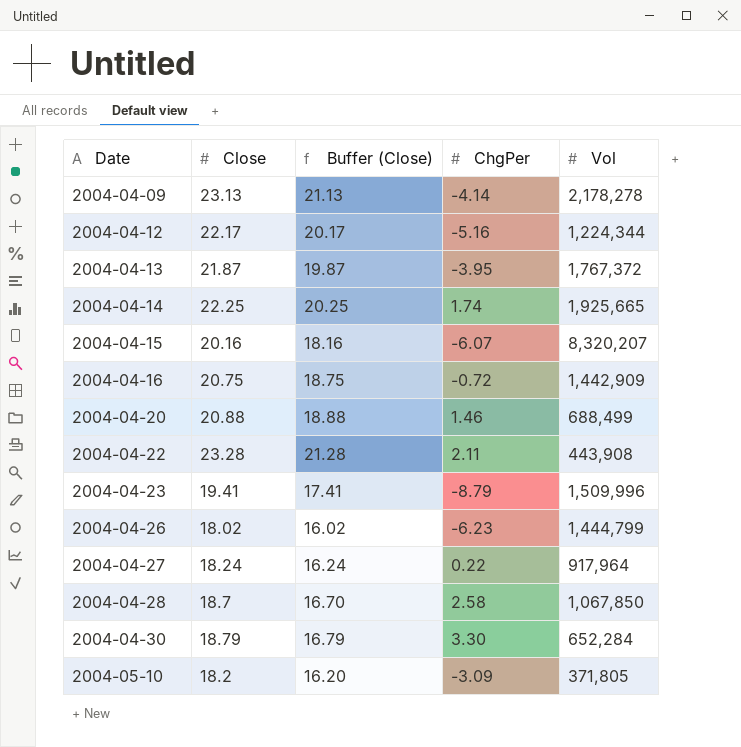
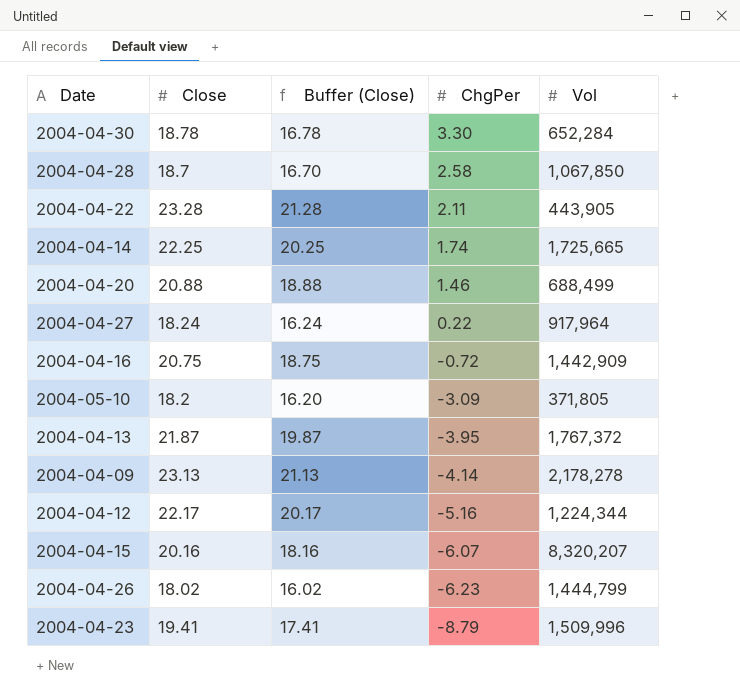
row order: Date ascending -> ChgPer descending
2004-04-30 | Close: 18.79 -> 18.78
2004-04-30 | Buffer (Close): 16.79 -> 16.78
2004-04-22 | Vol: 443,908 -> 443,905
2004-04-14 | Vol: 1,925,665 -> 1,725,665

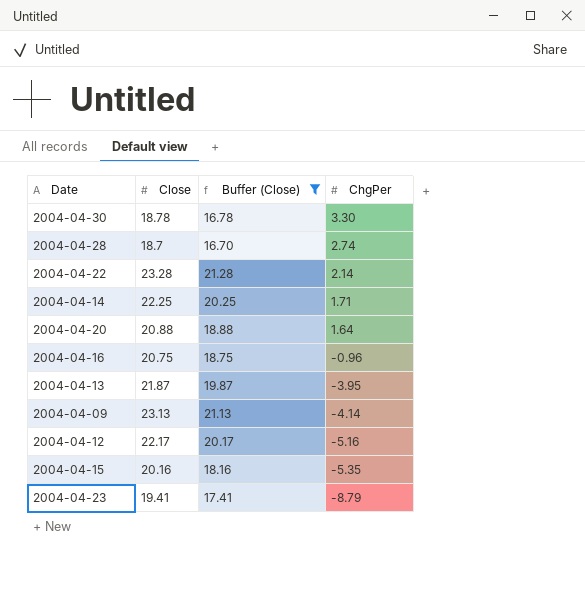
filter: none -> Buffer (Close) >= 16.70
column Vol | position: 5 -> none
2004-04-28 | ChgPer: 2.58 -> 2.74
2004-04-22 | ChgPer: 2.11 -> 2.14
2004-04-14 | ChgPer: 1.74 -> 1.71
2004-04-20 | ChgPer: 1.46 -> 1.64
2004-04-16 | ChgPer: -0.72 -> -0.96
2004-04-15 | ChgPer: -6.07 -> -5.35

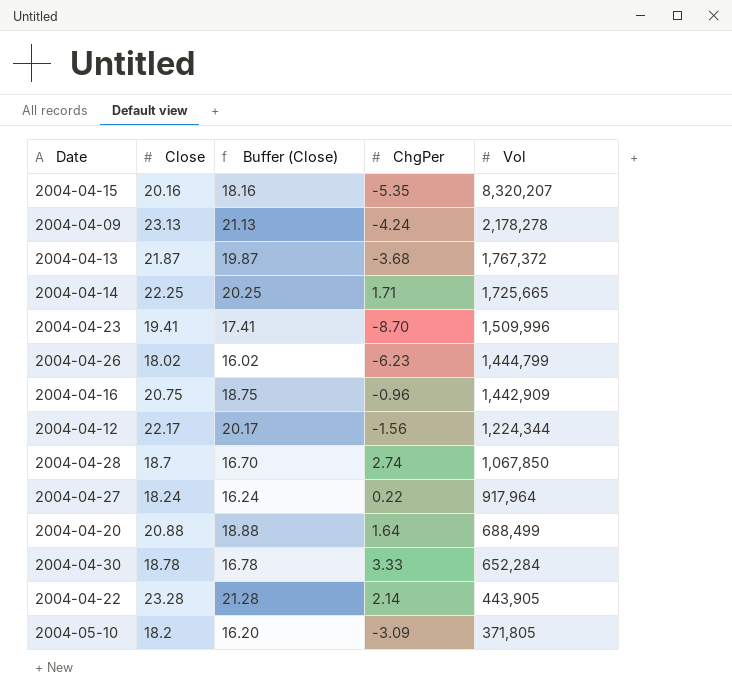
filter: Buffer (Close) >= 16.70 -> none
row order: ChgPer descending -> Vol descending
column Vol | position: none -> 5
2004-04-09 | ChgPer: -4.14 -> -4.24
2004-04-13 | ChgPer: -3.95 -> -3.68
2004-04-23 | ChgPer: -8.79 -> -8.70
2004-04-12 | ChgPer: -5.16 -> -1.56
2004-04-30 | ChgPer: 3.30 -> 3.33

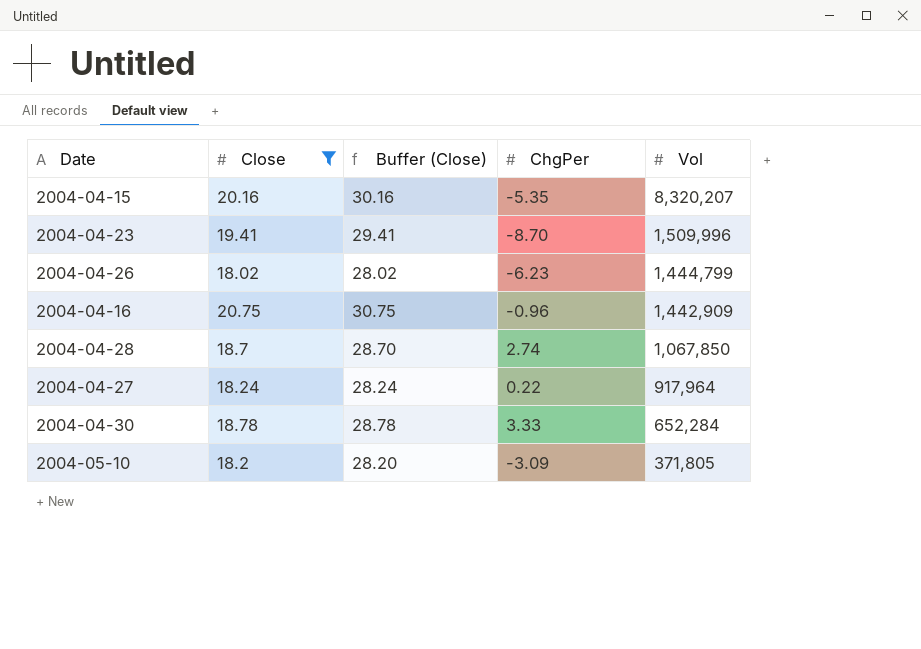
filter: none -> Close <= 20.75
column Buffer (Close) | formula: [Close] - 2 -> [Close] + 10

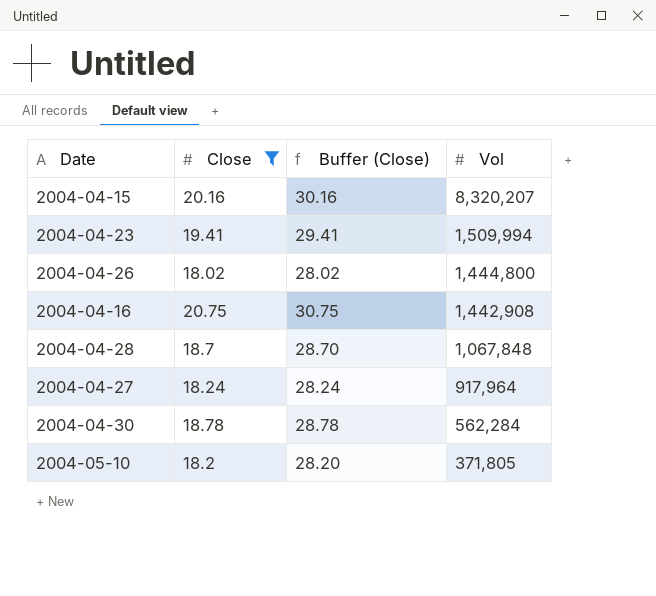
column ChgPer | position: 4 -> none
2004-04-23 | Vol: 1,509,996 -> 1,509,994
2004-04-26 | Vol: 1,444,799 -> 1,444,800
2004-04-16 | Vol: 1,442,909 -> 1,442,908
2004-04-28 | Vol: 1,067,850 -> 1,067,848
2004-04-30 | Vol: 652,284 -> 562,284

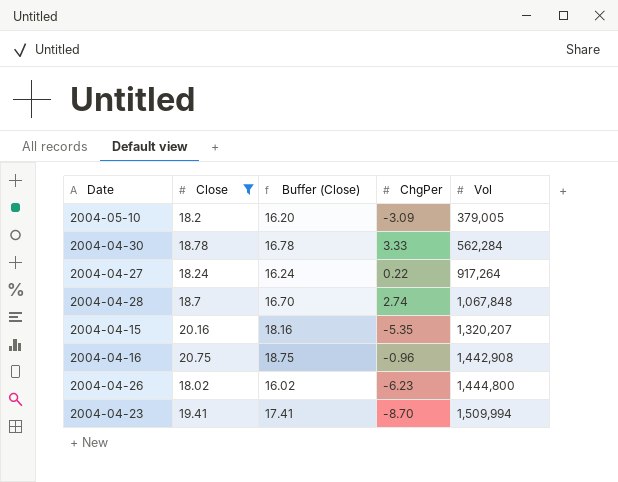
row order: Vol descending -> Vol ascending
column Buffer (Close) | formula: [Close] + 10 -> [Close] - 2
column ChgPer | position: none -> 4
2004-05-10 | Vol: 371,805 -> 379,005
2004-04-27 | Vol: 917,964 -> 917,264
2004-04-15 | Vol: 8,320,207 -> 1,320,207

